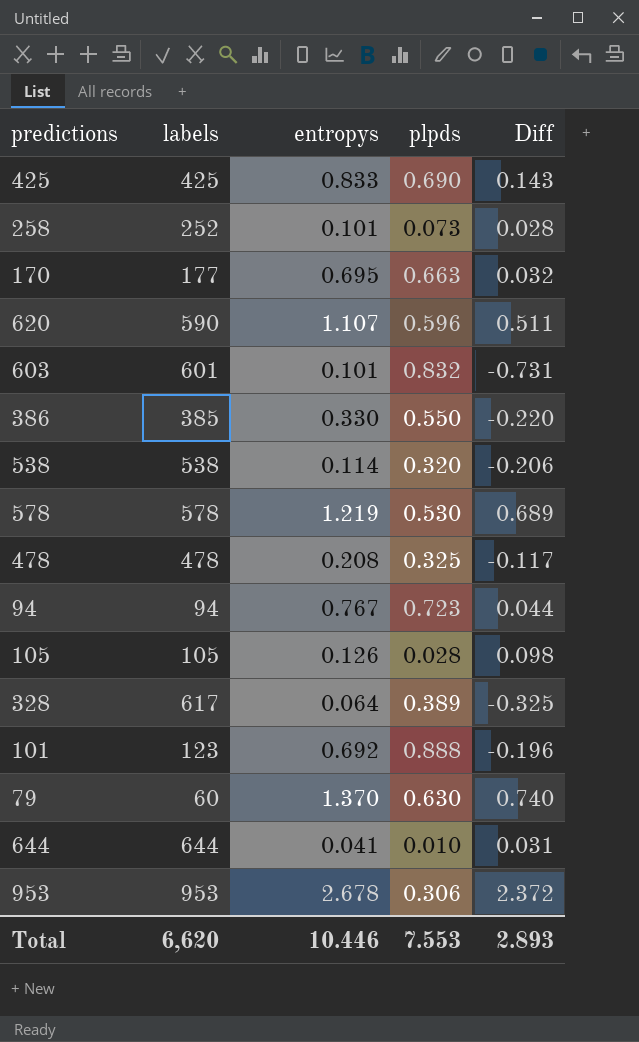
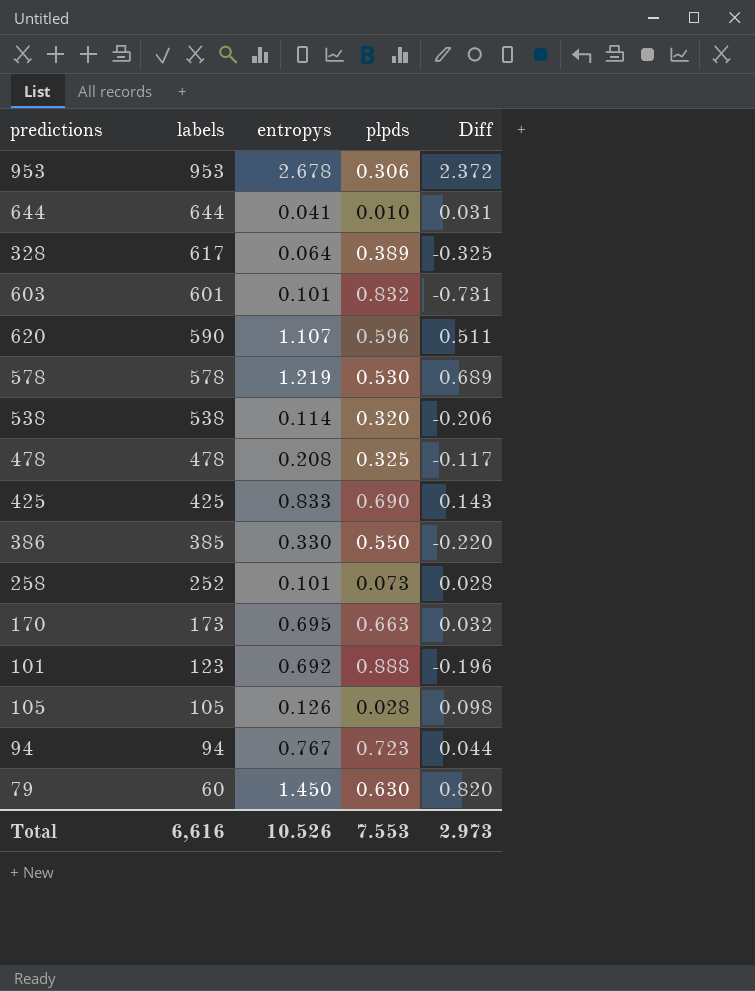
row order: none -> labels descending
170 | labels: 177 -> 173
79 | entropys: 1.370 -> 1.450
79 | Diff: 0.740 -> 0.820
Total | labels: 6,620 -> 6,616
Total | entropys: 10.446 -> 10.526
Total | Diff: 2.893 -> 2.973

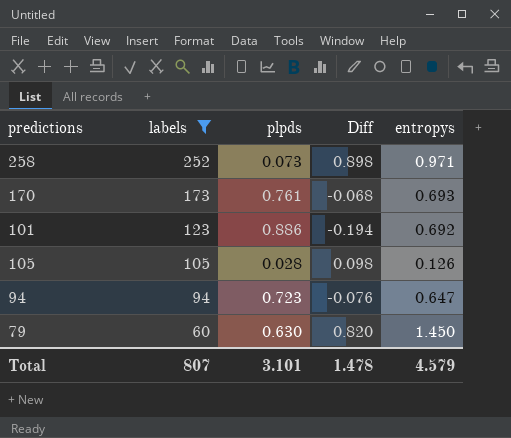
filter: none -> labels <= 252
column entropys | position: 3 -> 5
258 | Diff: 0.028 -> 0.898
258 | entropys: 0.101 -> 0.971
170 | plpds: 0.663 -> 0.761
170 | Diff: 0.032 -> -0.068
170 | entropys: 0.695 -> 0.693
101 | plpds: 0.888 -> 0.886
101 | Diff: -0.196 -> -0.194
94 | Diff: 0.044 -> -0.076
94 | entropys: 0.767 -> 0.647
Total | labels: 6,616 -> 807
Total | plpds: 7.553 -> 3.101
Total | Diff: 2.973 -> 1.478
Total | entropys: 10.526 -> 4.579

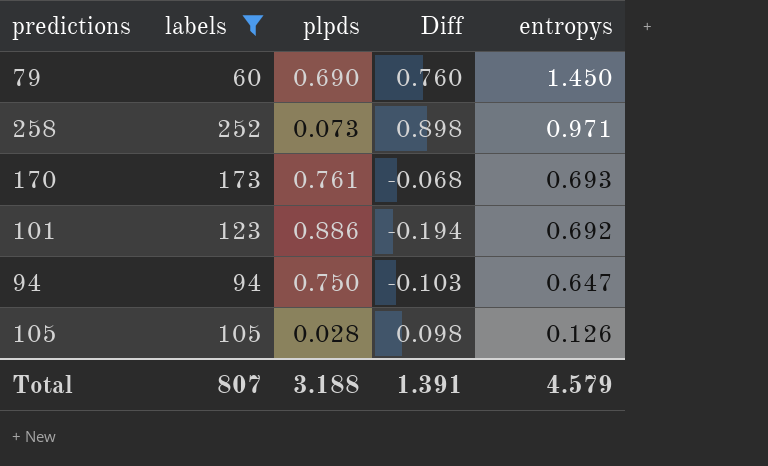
row order: labels descending -> entropys descending
79 | plpds: 0.630 -> 0.690
79 | Diff: 0.820 -> 0.760
94 | plpds: 0.723 -> 0.750
94 | Diff: -0.076 -> -0.103
Total | plpds: 3.101 -> 3.188
Total | Diff: 1.478 -> 1.391

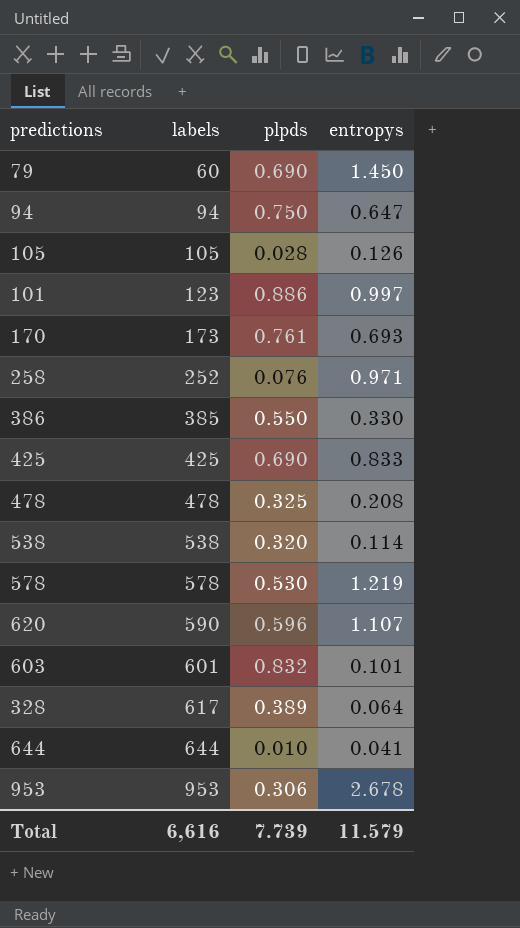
filter: labels <= 252 -> none
row order: entropys descending -> labels ascending
column Diff | formula: [entropys] - [plpds] -> none
101 | entropys: 0.692 -> 0.997
258 | plpds: 0.073 -> 0.076
Total | labels: 807 -> 6,616
Total | plpds: 3.188 -> 7.739
Total | entropys: 4.579 -> 11.579

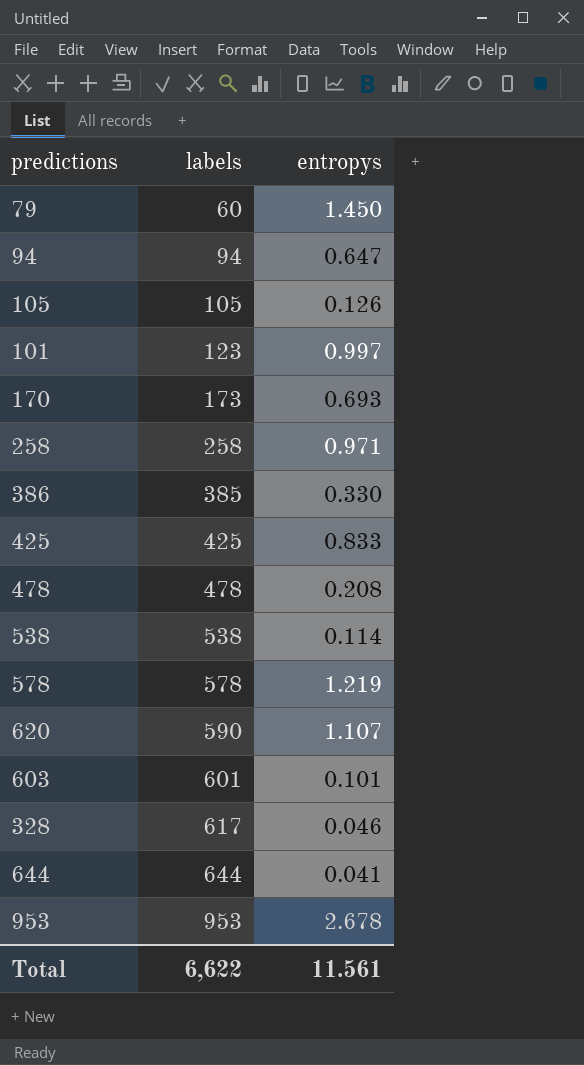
column plpds | position: 3 -> none
258 | labels: 252 -> 258
328 | entropys: 0.064 -> 0.046
Total | labels: 6,616 -> 6,622
Total | entropys: 11.579 -> 11.561

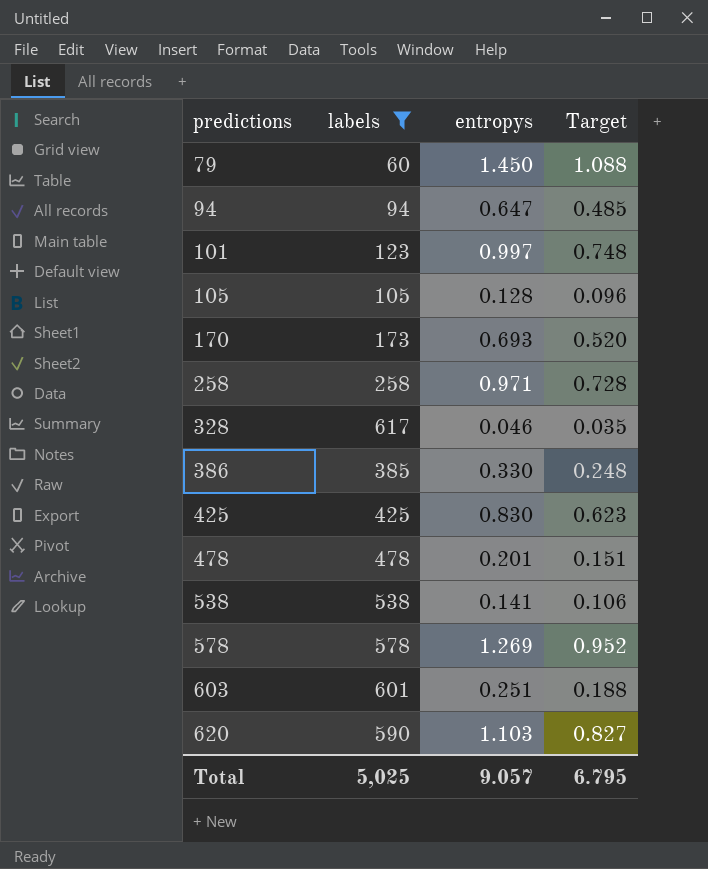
filter: none -> labels <= 617
row order: labels ascending -> predictions ascending
column Target | formula: none -> [entropys] * 0.75
105 | entropys: 0.126 -> 0.128
425 | entropys: 0.833 -> 0.830
478 | entropys: 0.208 -> 0.201
538 | entropys: 0.114 -> 0.141
578 | entropys: 1.219 -> 1.269
603 | entropys: 0.101 -> 0.251
620 | entropys: 1.107 -> 1.103
Total | labels: 6,622 -> 5,025
Total | entropys: 11.561 -> 9.057

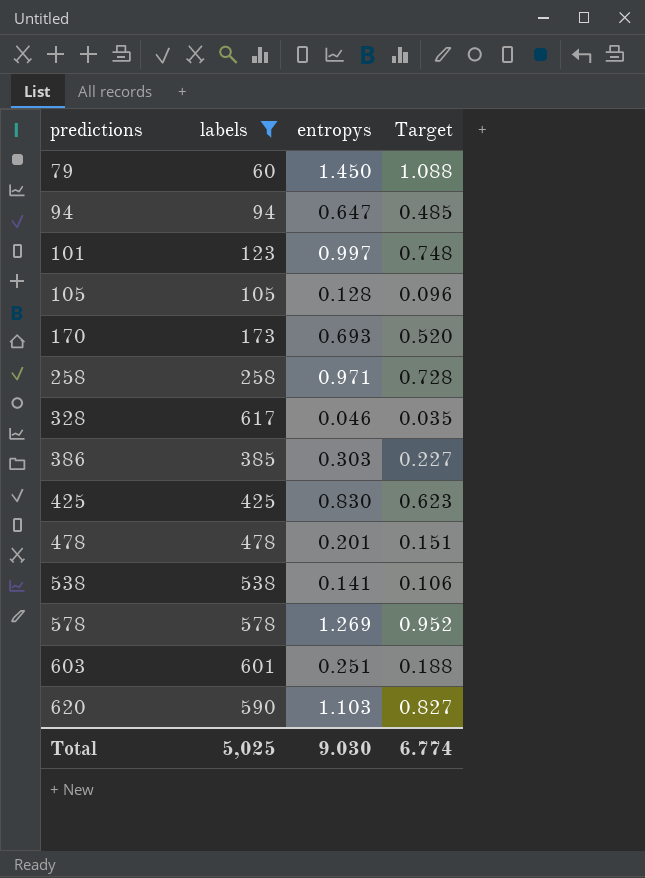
386 | entropys: 0.330 -> 0.303
386 | Target: 0.248 -> 0.227
Total | entropys: 9.057 -> 9.030
Total | Target: 6.795 -> 6.774

